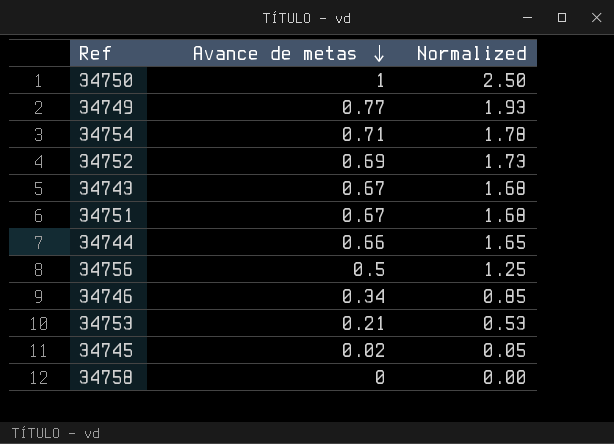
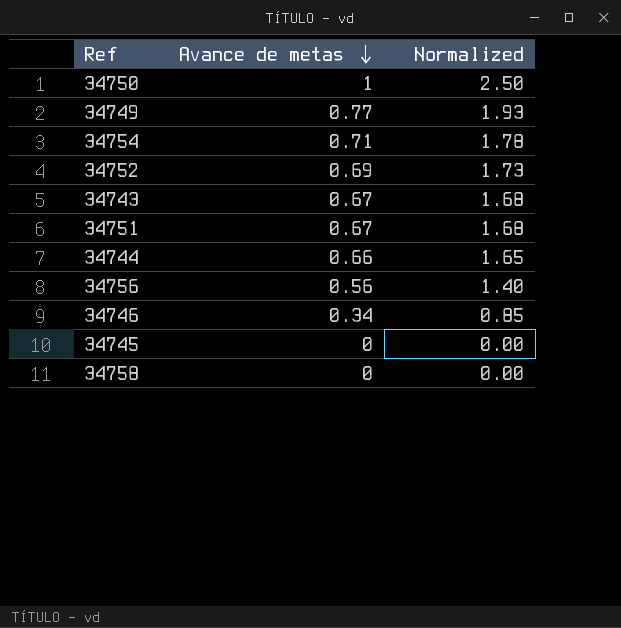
row 34753: 0.21 | 0.53 -> none
34756 | Avance de metas: 0.5 -> 0.56
34756 | Normalized: 1.25 -> 1.40
34745 | Avance de metas: 0.02 -> 0
34745 | Normalized: 0.05 -> 0.00

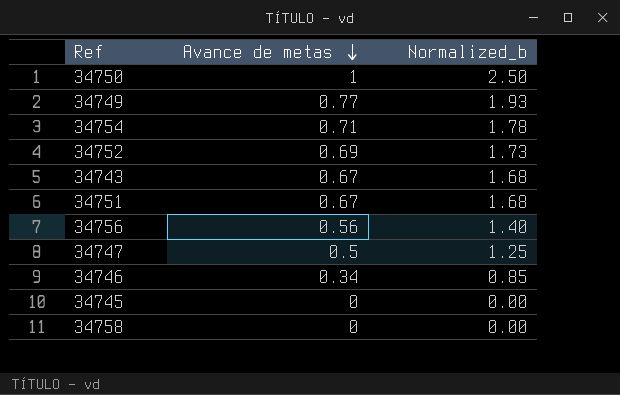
column name: Normalized -> Normalized_b
row 34744: 0.66 | 1.65 -> none
row 34747: none -> 0.5 | 1.25

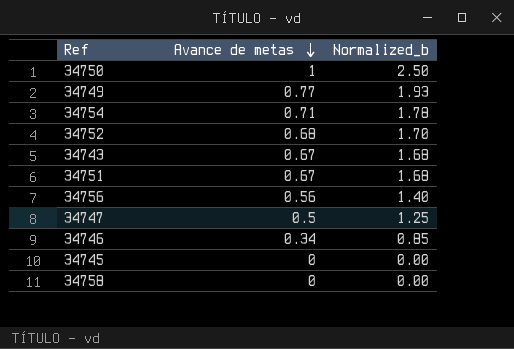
34752 | Avance de metas: 0.69 -> 0.68
34752 | Normalized_b: 1.73 -> 1.70

